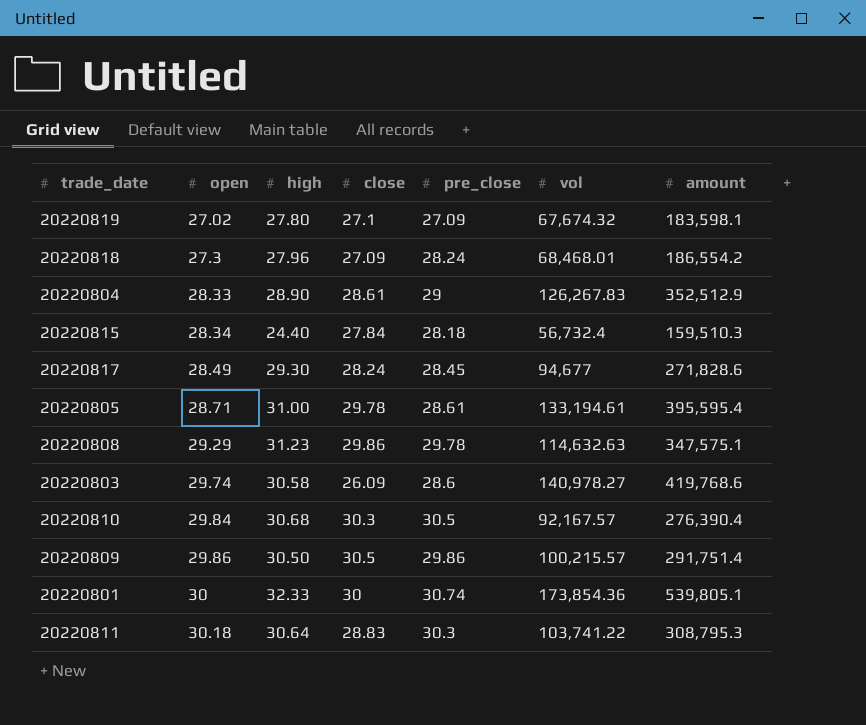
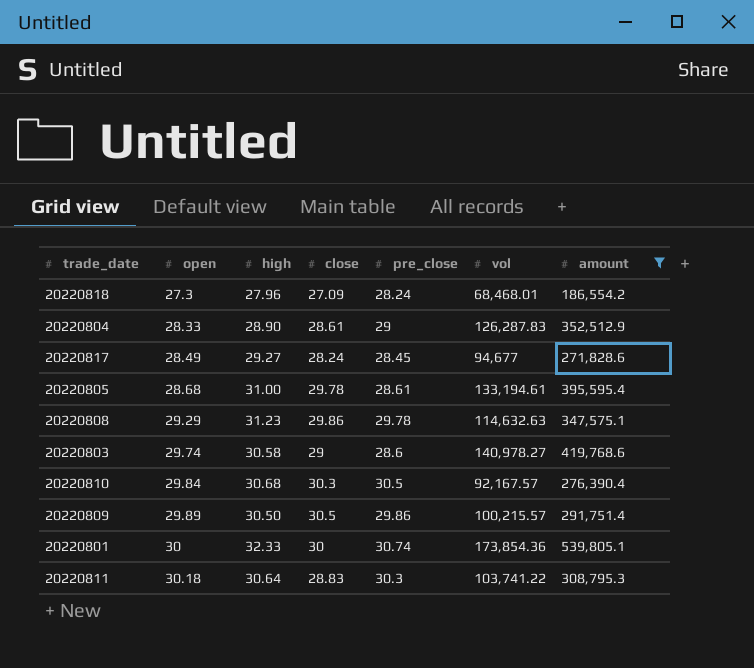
filter: none -> amount >= 186,554.2
20220804 | vol: 126,267.83 -> 126,287.83
20220817 | high: 29.30 -> 29.27
20220805 | open: 28.71 -> 28.68
20220803 | close: 26.09 -> 29
20220809 | open: 29.86 -> 29.89

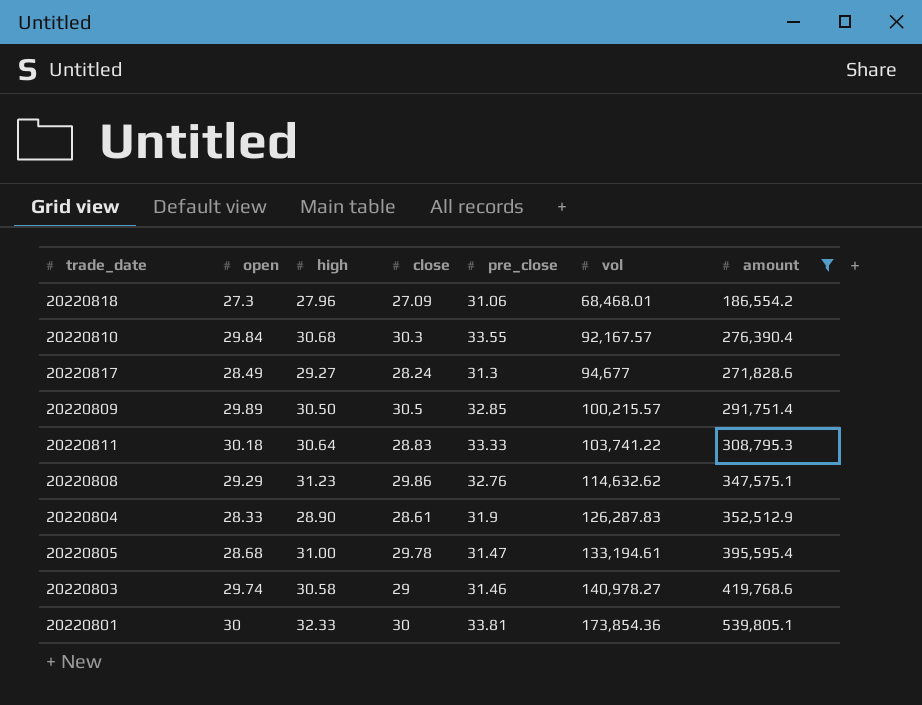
row order: open ascending -> vol ascending
20220818 | pre_close: 28.24 -> 31.06
20220810 | pre_close: 30.5 -> 33.55
20220817 | pre_close: 28.45 -> 31.3
20220809 | pre_close: 29.86 -> 32.85
20220811 | pre_close: 30.3 -> 33.33
20220808 | pre_close: 29.78 -> 32.76
20220808 | vol: 114,632.63 -> 114,632.62
20220804 | pre_close: 29 -> 31.9
20220805 | pre_close: 28.61 -> 31.47
20220803 | pre_close: 28.6 -> 31.46
20220801 | pre_close: 30.74 -> 33.81

